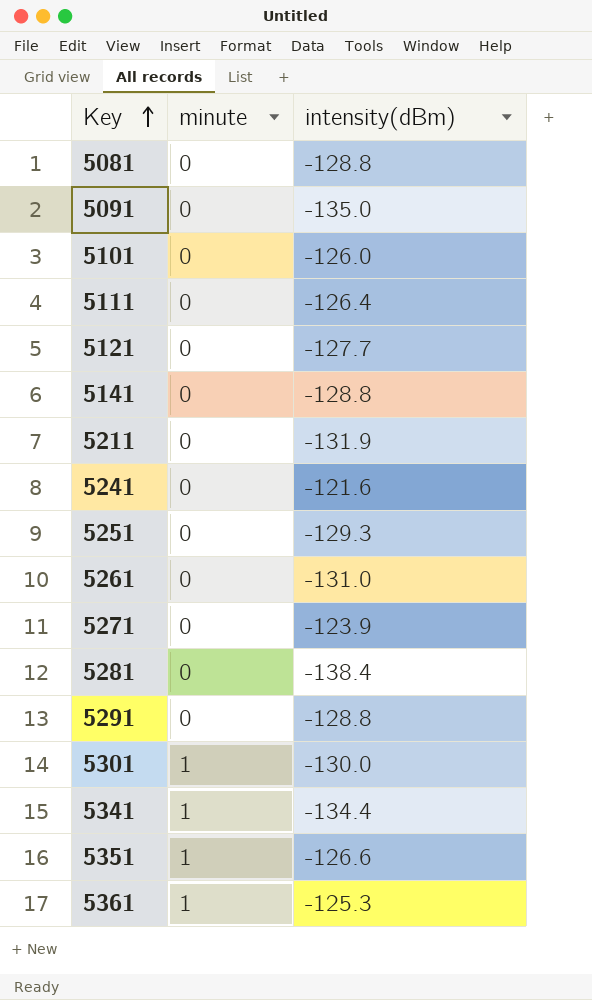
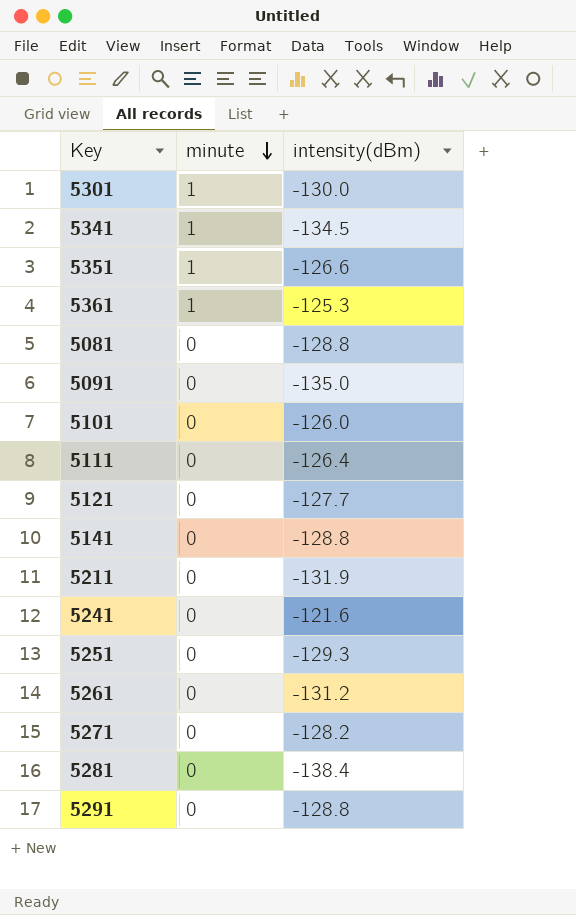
row order: Key ascending -> minute descending
5341 | intensity(dBm): -134.4 -> -134.5
5261 | intensity(dBm): -131.0 -> -131.2
5271 | intensity(dBm): -123.9 -> -128.2

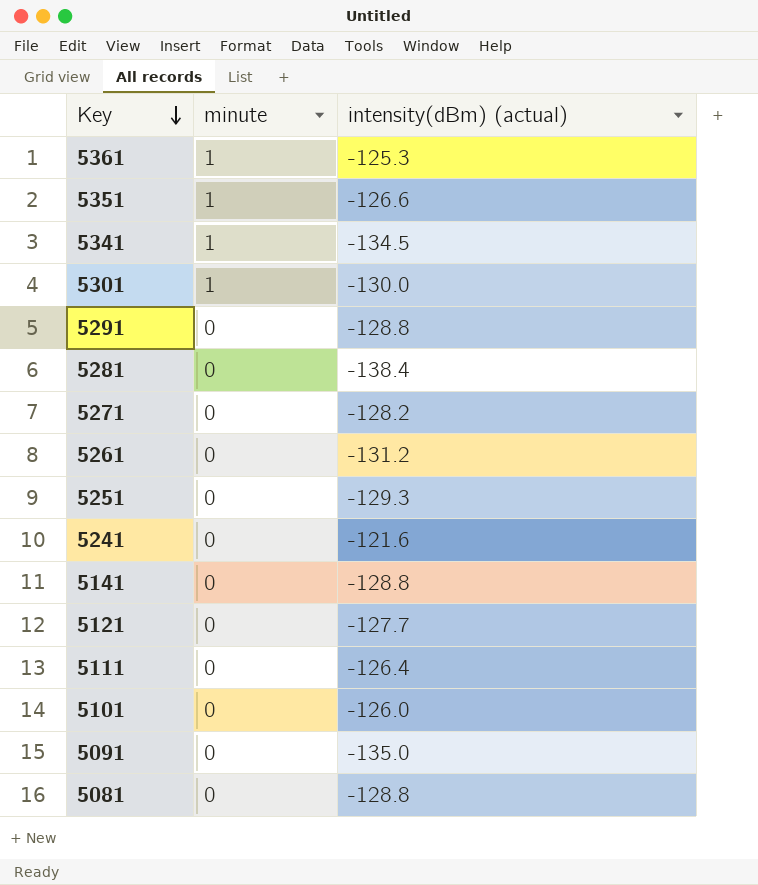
row order: minute descending -> Key descending
column name: intensity(dBm) -> intensity(dBm) (actual)
row 5211: 0 | -131.9 -> none

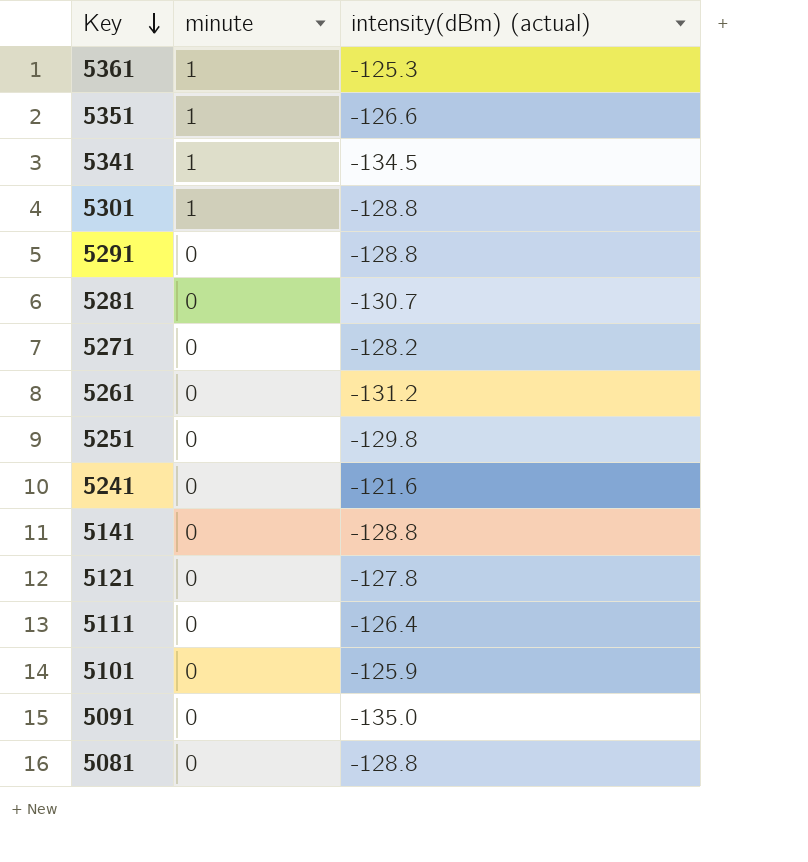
5301 | intensity(dBm) (actual): -130.0 -> -128.8
5281 | intensity(dBm) (actual): -138.4 -> -130.7
5251 | intensity(dBm) (actual): -129.3 -> -129.8
5121 | intensity(dBm) (actual): -127.7 -> -127.8
5101 | intensity(dBm) (actual): -126.0 -> -125.9

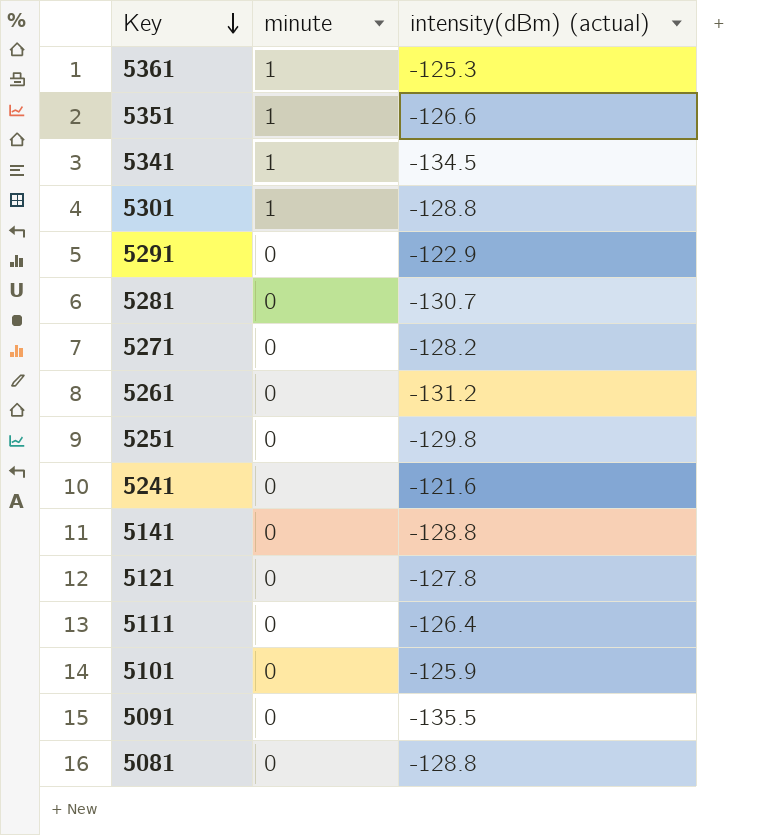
5291 | intensity(dBm) (actual): -128.8 -> -122.9
5091 | intensity(dBm) (actual): -135.0 -> -135.5

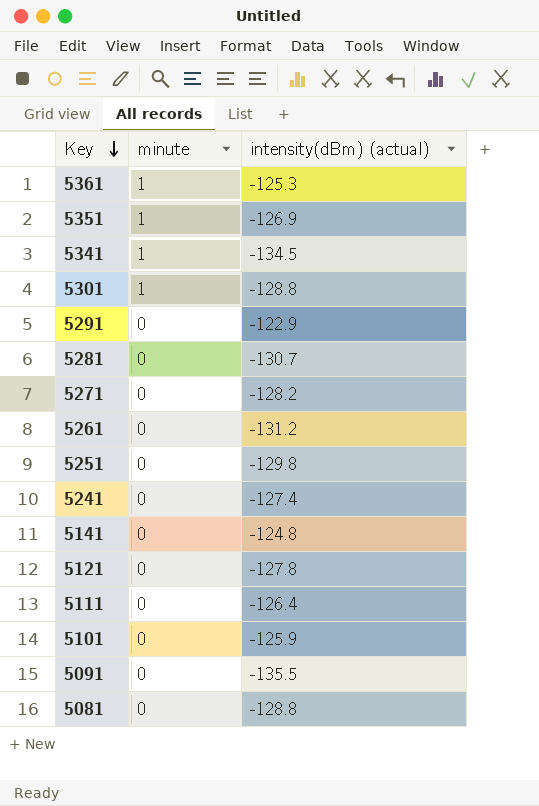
5351 | intensity(dBm) (actual): -126.6 -> -126.9
5241 | intensity(dBm) (actual): -121.6 -> -127.4
5141 | intensity(dBm) (actual): -128.8 -> -124.8

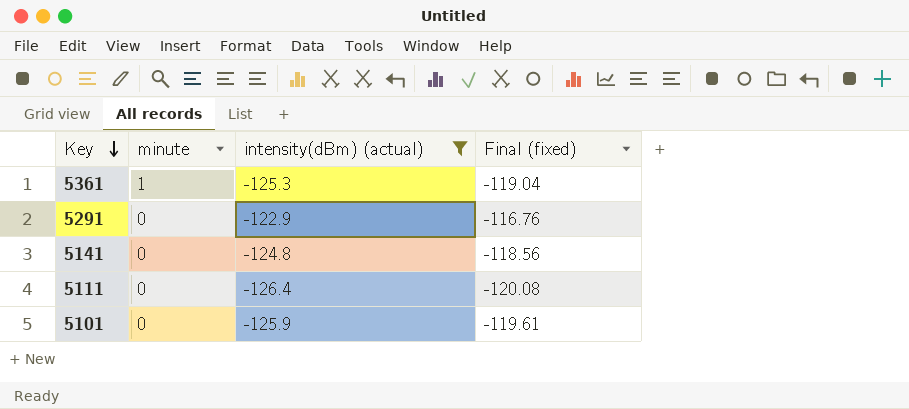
filter: none -> intensity(dBm) (actual) >= -126.4
column Final (fixed) | formula: none -> [intensity(dBm) (actual)] * 0.95

